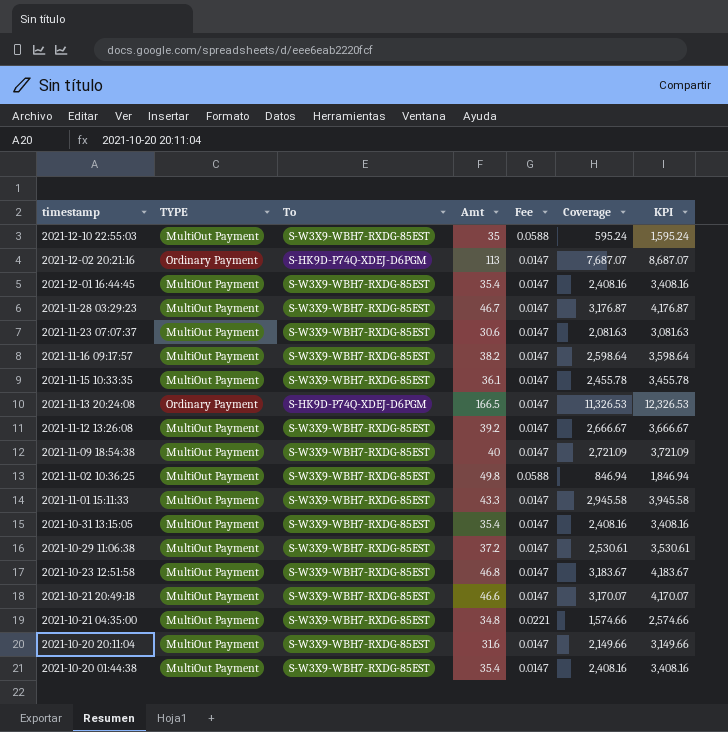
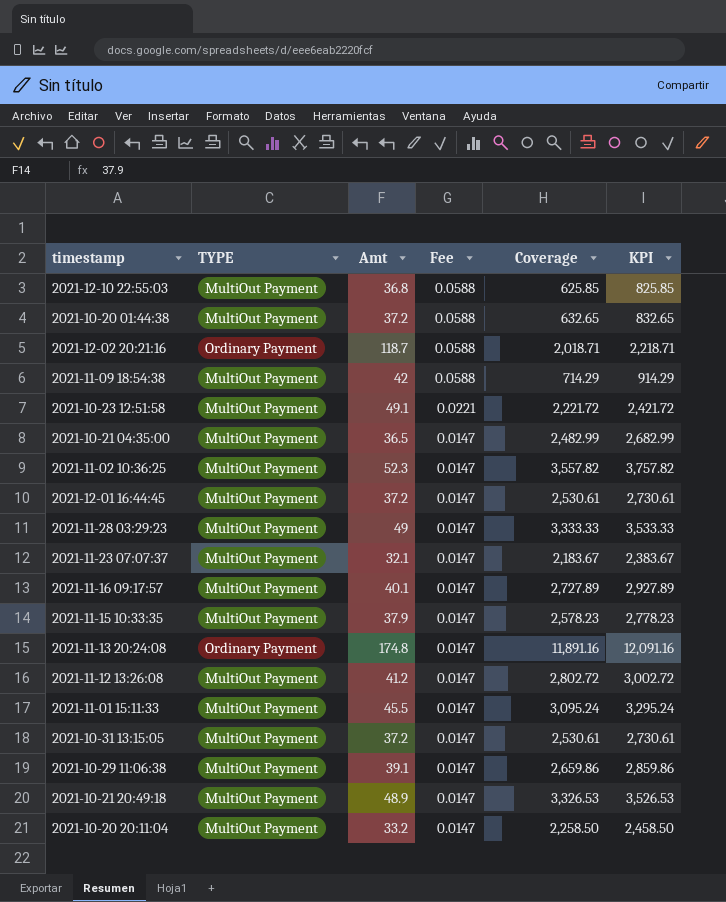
row order: timestamp descending -> Fee descending
column To | position: 3 -> none
column KPI | formula: [Coverage] + 1000 -> [Coverage] + 200
2021-12-10 22:55:03 | Amt: 35 -> 36.8
2021-12-10 22:55:03 | Coverage: 595.24 -> 625.85
2021-10-20 01:44:38 | Amt: 35.4 -> 37.2
2021-10-20 01:44:38 | Fee: 0.0147 -> 0.0588
2021-10-20 01:44:38 | Coverage: 2,408.16 -> 632.65
2021-12-02 20:21:16 | Amt: 113 -> 118.7
2021-12-02 20:21:16 | Fee: 0.0147 -> 0.0588
2021-12-02 20:21:16 | Coverage: 7,687.07 -> 2,018.71
2021-11-09 18:54:38 | Amt: 40 -> 42
2021-11-09 18:54:38 | Fee: 0.0147 -> 0.0588
2021-11-09 18:54:38 | Coverage: 2,721.09 -> 714.29
2021-10-23 12:51:58 | Amt: 46.8 -> 49.1
2021-10-23 12:51:58 | Fee: 0.0147 -> 0.0221
2021-10-23 12:51:58 | Coverage: 3,183.67 -> 2,221.72
2021-10-21 04:35:00 | Amt: 34.8 -> 36.5
2021-10-21 04:35:00 | Fee: 0.0221 -> 0.0147
2021-10-21 04:35:00 | Coverage: 1,574.66 -> 2,482.99
2021-11-02 10:36:25 | Amt: 49.8 -> 52.3
2021-11-02 10:36:25 | Fee: 0.0588 -> 0.0147
2021-11-02 10:36:25 | Coverage: 846.94 -> 3,557.82
2021-12-01 16:44:45 | Amt: 35.4 -> 37.2
2021-12-01 16:44:45 | Coverage: 2,408.16 -> 2,530.61
2021-11-28 03:29:23 | Amt: 46.7 -> 49
2021-11-28 03:29:23 | Coverage: 3,176.87 -> 3,333.33
2021-11-23 07:07:37 | Amt: 30.6 -> 32.1
2021-11-23 07:07:37 | Coverage: 2,081.63 -> 2,183.67
2021-11-16 09:17:57 | Amt: 38.2 -> 40.1
2021-11-16 09:17:57 | Coverage: 2,598.64 -> 2,727.89
2021-11-15 10:33:35 | Amt: 36.1 -> 37.9
2021-11-15 10:33:35 | Coverage: 2,455.78 -> 2,578.23
2021-11-13 20:24:08 | Amt: 166.5 -> 174.8
2021-11-13 20:24:08 | Coverage: 11,326.53 -> 11,891.16
2021-11-12 13:26:08 | Amt: 39.2 -> 41.2
2021-11-12 13:26:08 | Coverage: 2,666.67 -> 2,802.72
2021-11-01 15:11:33 | Amt: 43.3 -> 45.5
2021-11-01 15:11:33 | Coverage: 2,945.58 -> 3,095.24
2021-10-31 13:15:05 | Amt: 35.4 -> 37.2
2021-10-31 13:15:05 | Coverage: 2,408.16 -> 2,530.61
2021-10-29 11:06:38 | Amt: 37.2 -> 39.1
2021-10-29 11:06:38 | Coverage: 2,530.61 -> 2,659.86
2021-10-21 20:49:18 | Amt: 46.6 -> 48.9
2021-10-21 20:49:18 | Coverage: 3,170.07 -> 3,326.53
2021-10-20 20:11:04 | Amt: 31.6 -> 33.2
2021-10-20 20:11:04 | Coverage: 2,149.66 -> 2,258.50

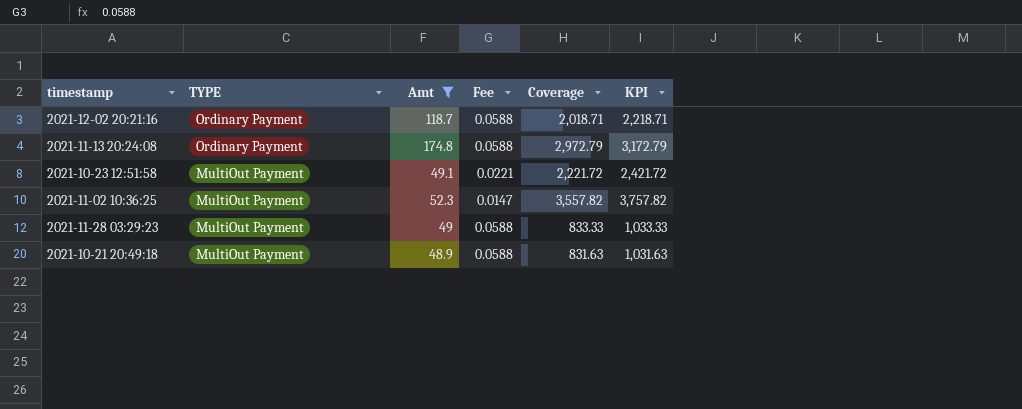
filter: none -> Amt >= 48.9
row order: Fee descending -> TYPE descending
2021-11-13 20:24:08 | Fee: 0.0147 -> 0.0588
2021-11-13 20:24:08 | Coverage: 11,891.16 -> 2,972.79
2021-11-13 20:24:08 | KPI: 12,091.16 -> 3,172.79
2021-11-28 03:29:23 | Fee: 0.0147 -> 0.0588
2021-11-28 03:29:23 | Coverage: 3,333.33 -> 833.33
2021-11-28 03:29:23 | KPI: 3,533.33 -> 1,033.33
2021-10-21 20:49:18 | Fee: 0.0147 -> 0.0588
2021-10-21 20:49:18 | Coverage: 3,326.53 -> 831.63
2021-10-21 20:49:18 | KPI: 3,526.53 -> 1,031.63

